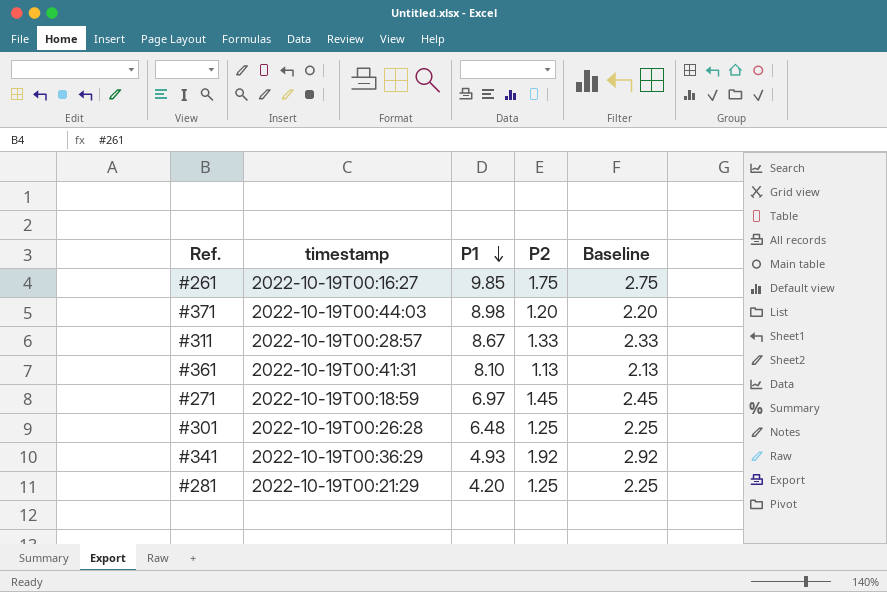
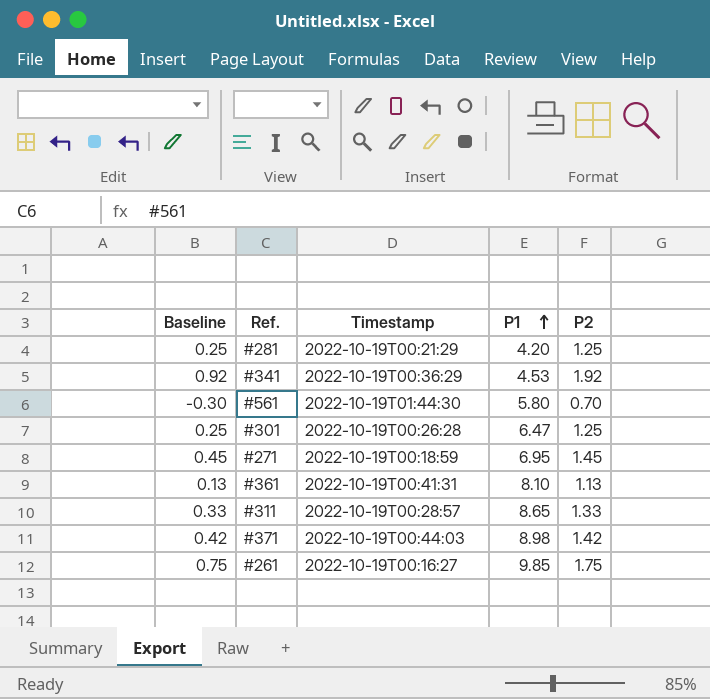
row order: P1 descending -> P1 ascending
column Baseline | formula: [P2] + 1 -> [P2] - 1
column Baseline | position: 5 -> 1
column name: timestamp -> Timestamp
#341 | P1: 4.93 -> 4.53
row #561: none -> -0.30 | 2022-10-19T01:44:30 | 5.80 | 0.70
#301 | P1: 6.48 -> 6.47
#271 | P1: 6.97 -> 6.95
#311 | P1: 8.67 -> 8.65
#371 | P2: 1.20 -> 1.42

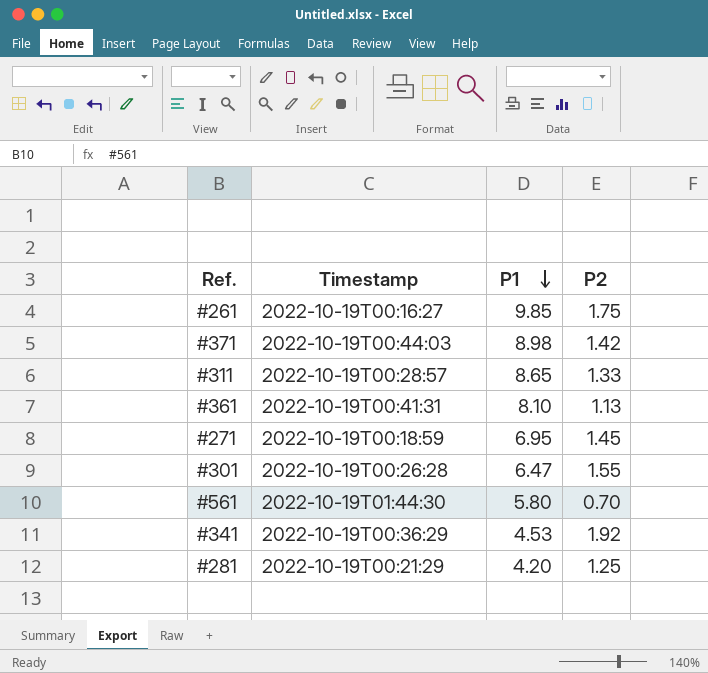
row order: P1 ascending -> P1 descending
column Baseline | formula: [P2] - 1 -> none
#301 | P2: 1.25 -> 1.55

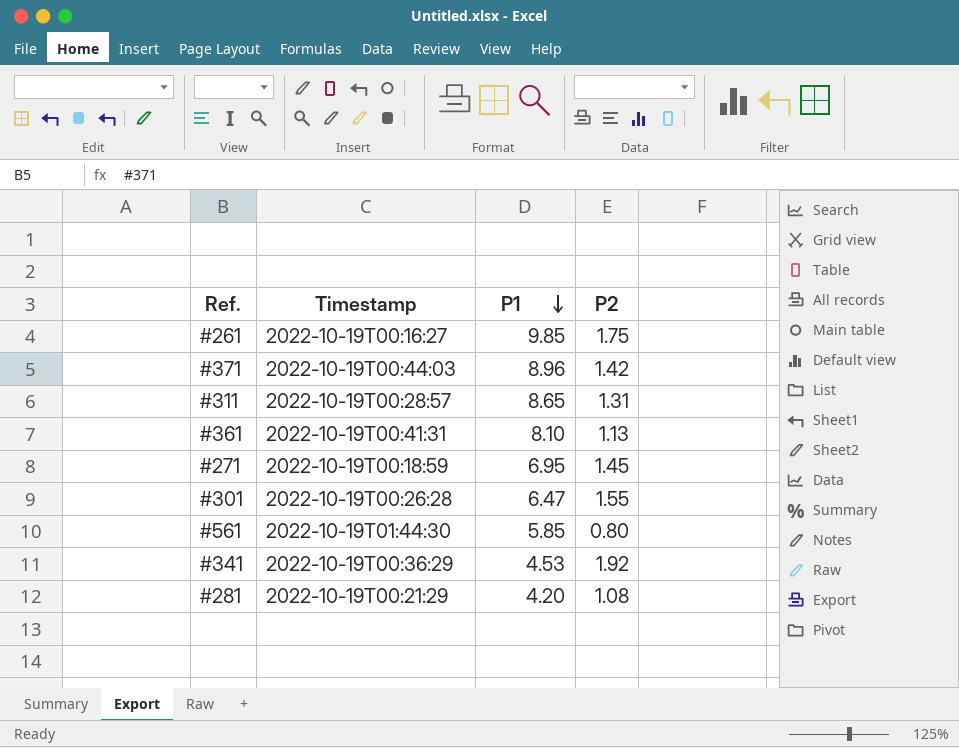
#371 | P1: 8.98 -> 8.96
#311 | P2: 1.33 -> 1.31
#561 | P1: 5.80 -> 5.85
#561 | P2: 0.70 -> 0.80
#281 | P2: 1.25 -> 1.08

